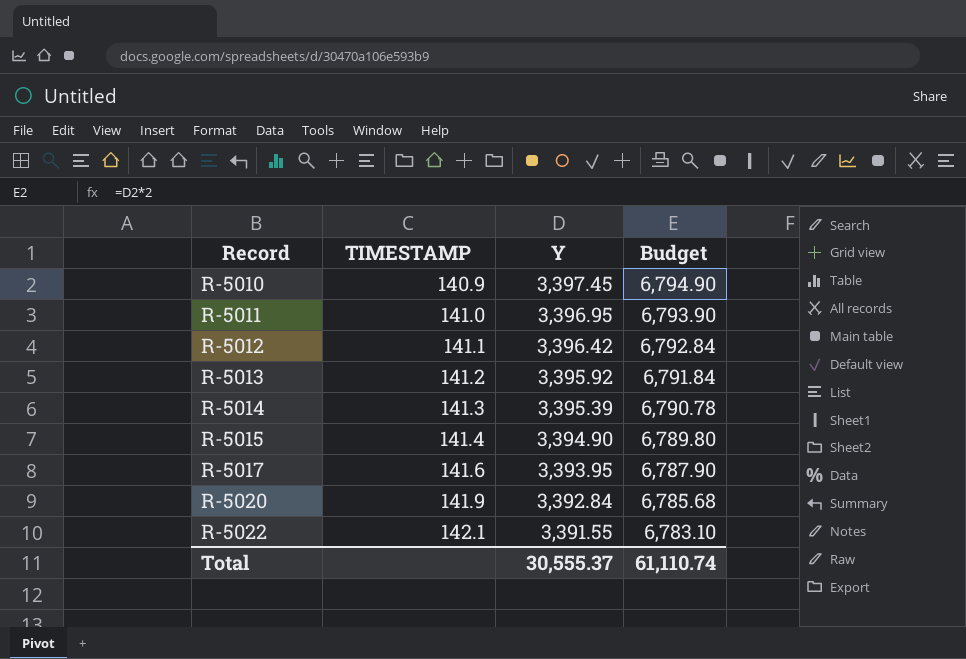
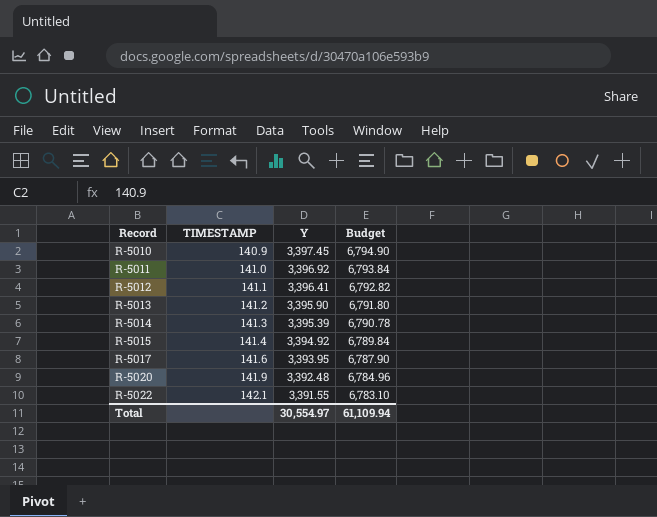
R-5011 | Y: 3,396.95 -> 3,396.92
R-5011 | Budget: 6,793.90 -> 6,793.84
R-5012 | Y: 3,396.42 -> 3,396.41
R-5012 | Budget: 6,792.84 -> 6,792.82
R-5013 | Y: 3,395.92 -> 3,395.90
R-5013 | Budget: 6,791.84 -> 6,791.80
R-5015 | Y: 3,394.90 -> 3,394.92
R-5015 | Budget: 6,789.80 -> 6,789.84
R-5020 | Y: 3,392.84 -> 3,392.48
R-5020 | Budget: 6,785.68 -> 6,784.96
Total | Y: 30,555.37 -> 30,554.97
Total | Budget: 61,110.74 -> 61,109.94

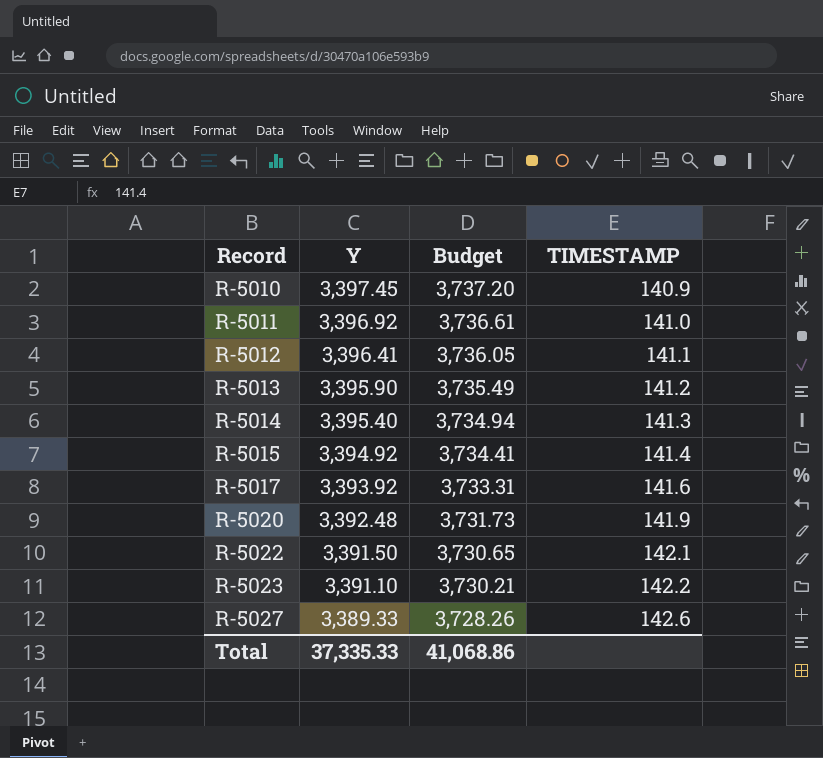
column Budget | formula: [Y] * 2 -> [Y] * 1.1
column TIMESTAMP | position: 2 -> 4
R-5014 | Y: 3,395.39 -> 3,395.40
R-5017 | Y: 3,393.95 -> 3,393.92
R-5022 | Y: 3,391.55 -> 3,391.50
row R-5023: none -> 3,391.10 | 3,730.21 | 142.2
row R-5027: none -> 3,389.33 | 3,728.26 | 142.6
Total | Y: 30,554.97 -> 37,335.33
Total | Budget: 61,109.94 -> 41,068.86

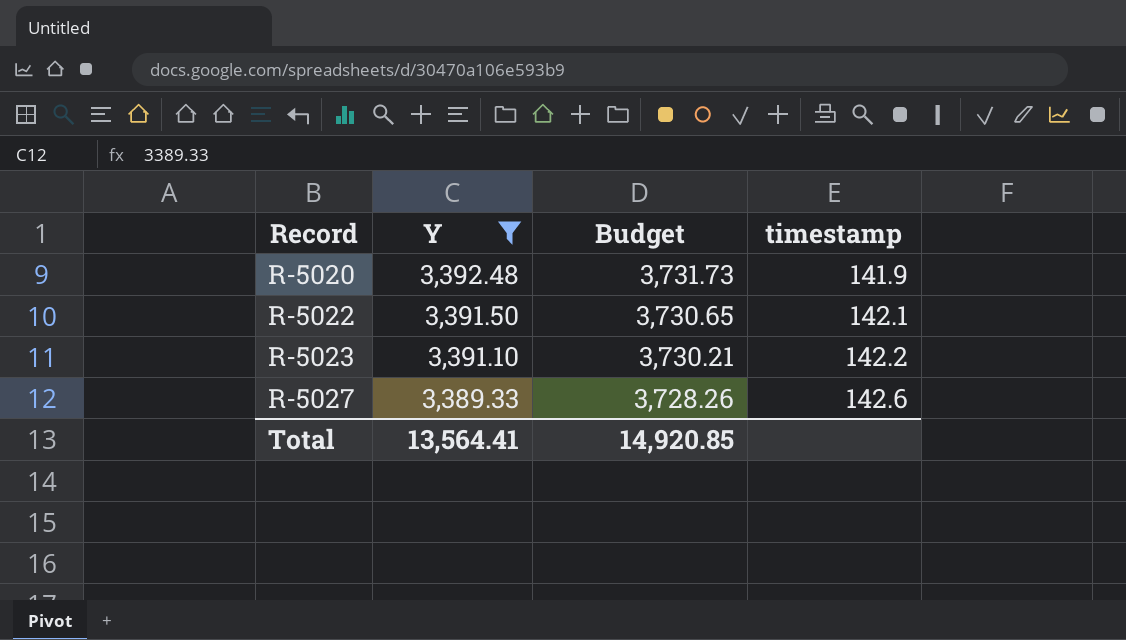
filter: none -> Y <= 3,392.48
column name: TIMESTAMP -> timestamp
Total | Y: 37,335.33 -> 13,564.41
Total | Budget: 41,068.86 -> 14,920.85

